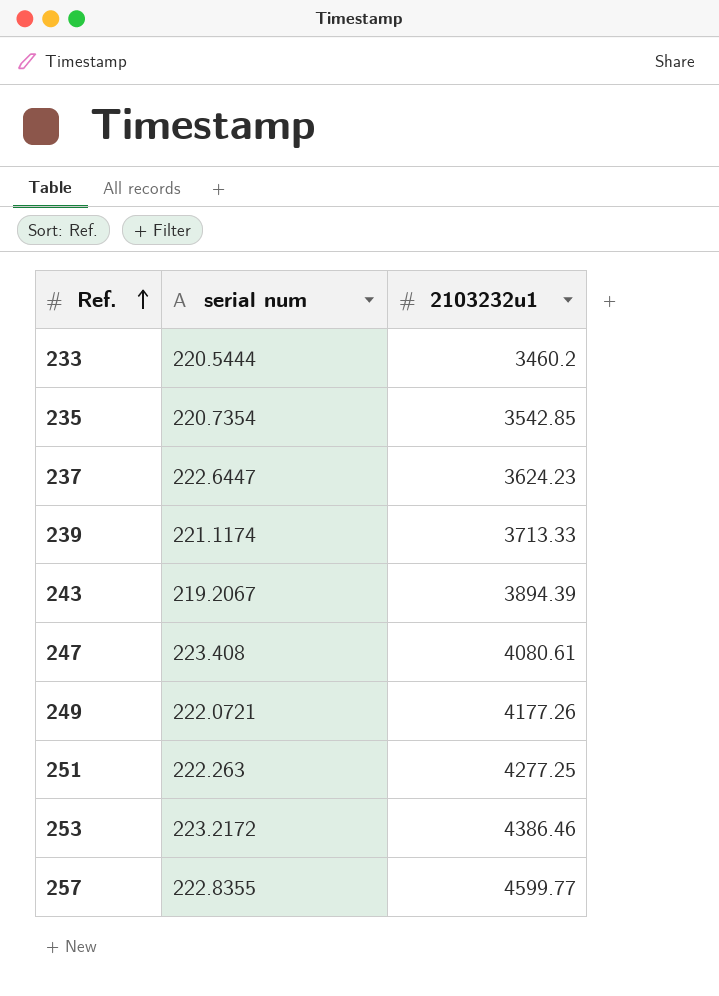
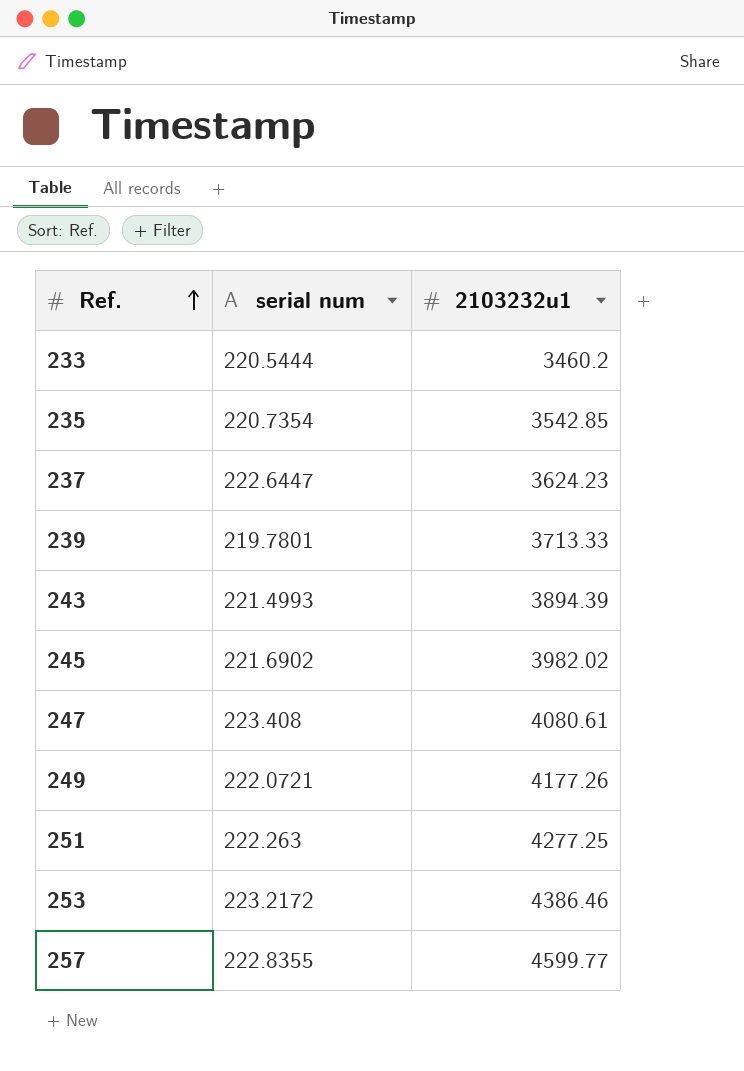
239 | serial num: 221.1174 -> 219.7801
243 | serial num: 219.2067 -> 221.4993
row 245: none -> 221.6902 | 3982.02

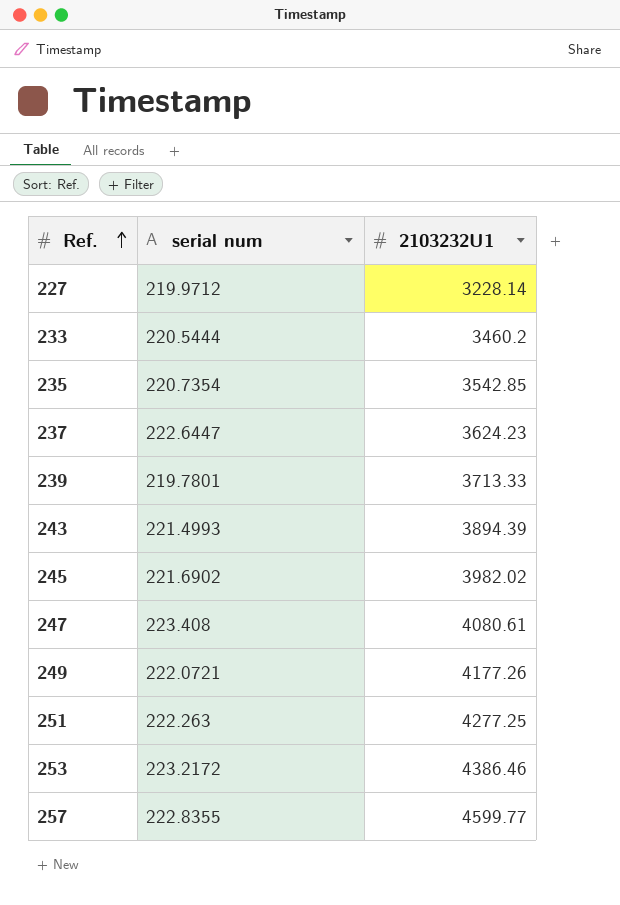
column name: 2103232u1 -> 2103232U1
row 227: none -> 219.9712 | 3228.14

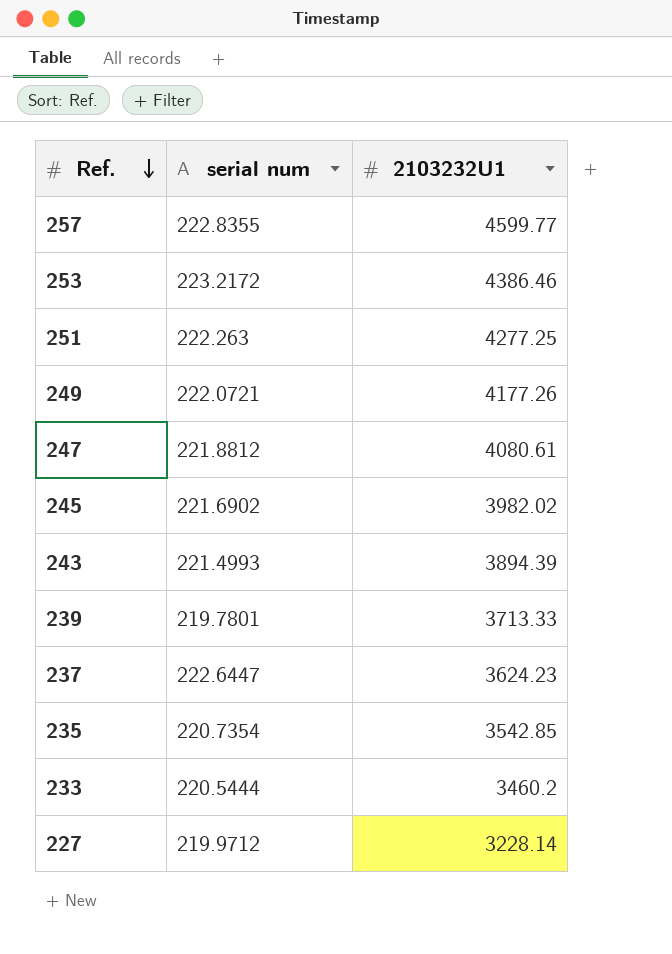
row order: Ref. ascending -> Ref. descending
247 | serial num: 223.408 -> 221.8812

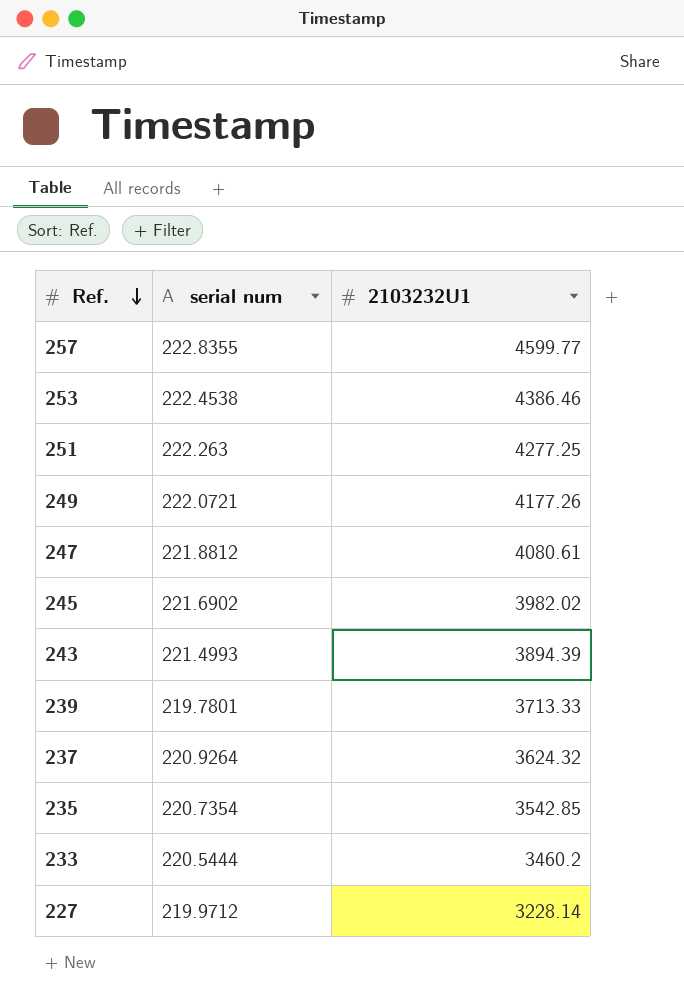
253 | serial num: 223.2172 -> 222.4538
237 | serial num: 222.6447 -> 220.9264
237 | 2103232U1: 3624.23 -> 3624.32

